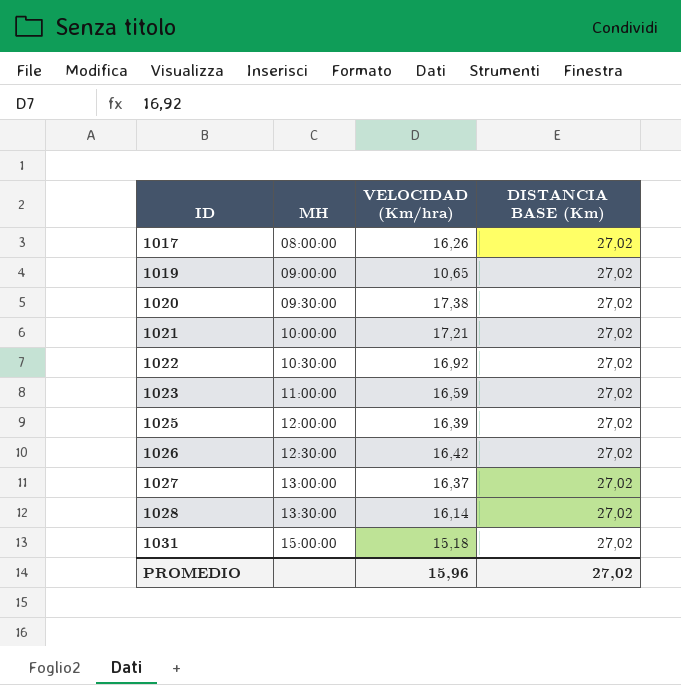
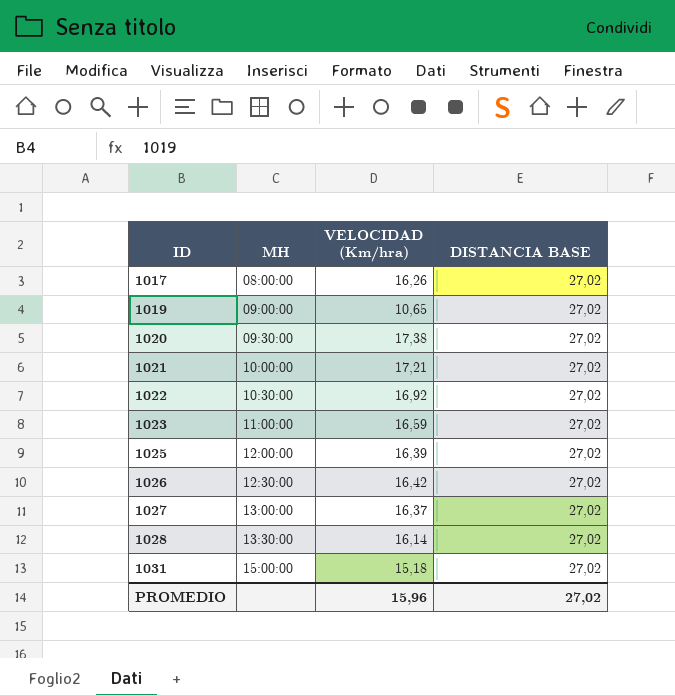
column name: DISTANCIA BASE (Km) -> DISTANCIA BASE

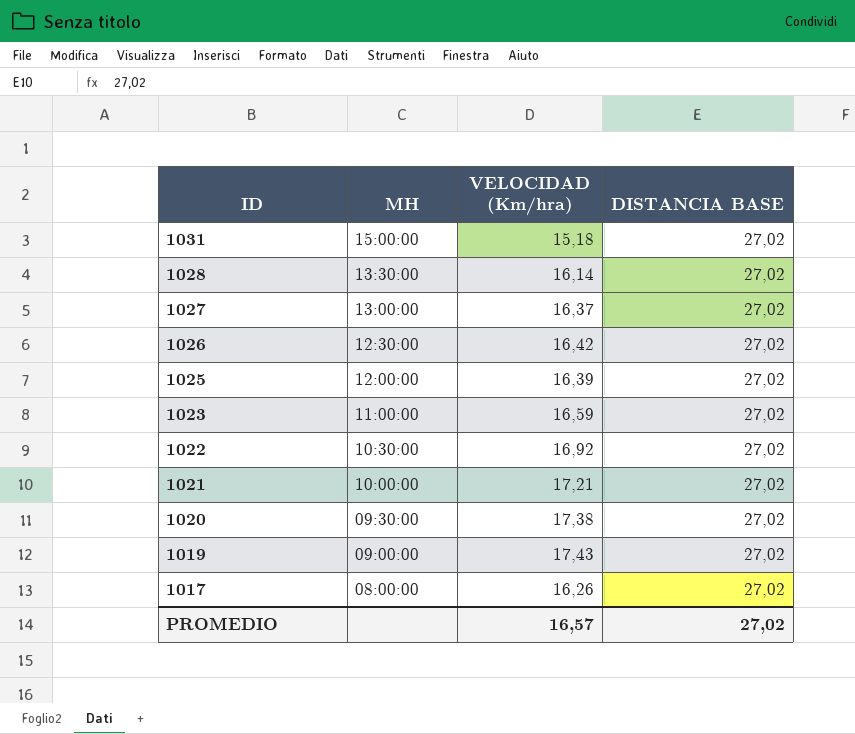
row order: ID ascending -> ID descending
1019 | VELOCIDAD (Km/hra): 10,65 -> 17,43
PROMEDIO | VELOCIDAD (Km/hra): 15,96 -> 16,57

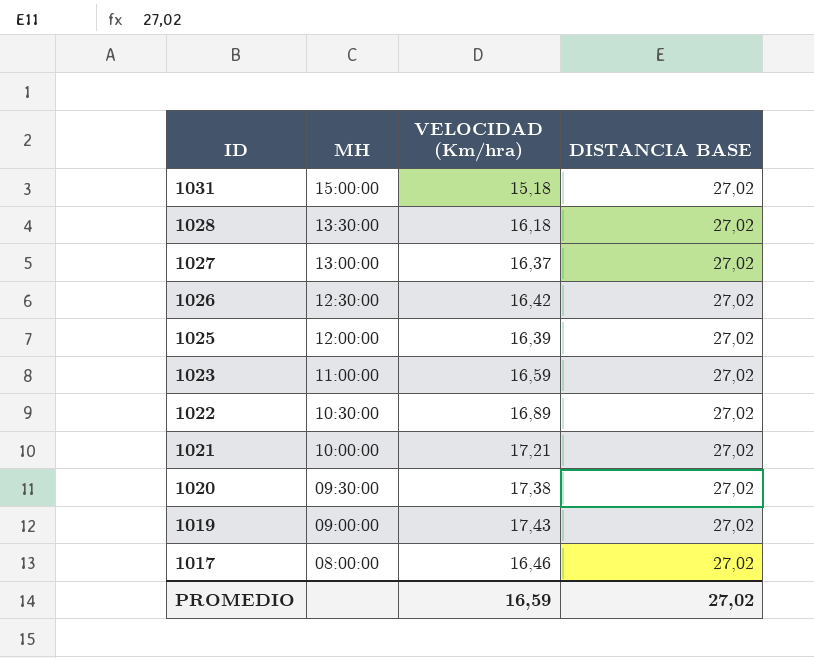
1028 | VELOCIDAD (Km/hra): 16,14 -> 16,18
1022 | VELOCIDAD (Km/hra): 16,92 -> 16,89
1017 | VELOCIDAD (Km/hra): 16,26 -> 16,46
PROMEDIO | VELOCIDAD (Km/hra): 16,57 -> 16,59

